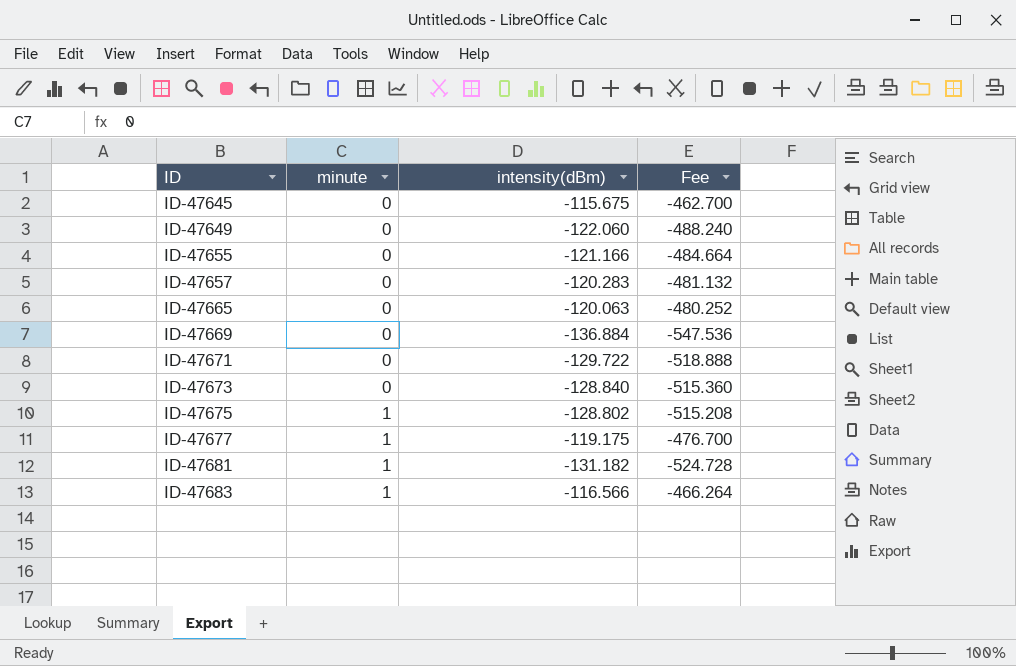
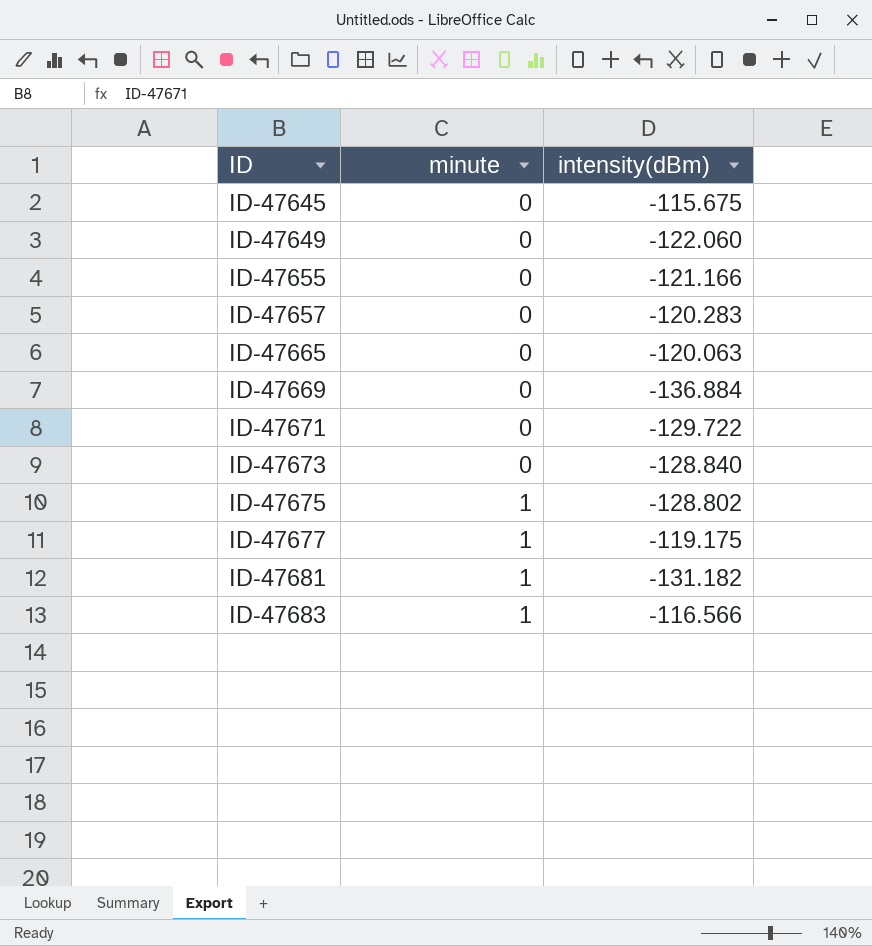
column Fee | formula: [intensity(dBm)] * 4 -> none

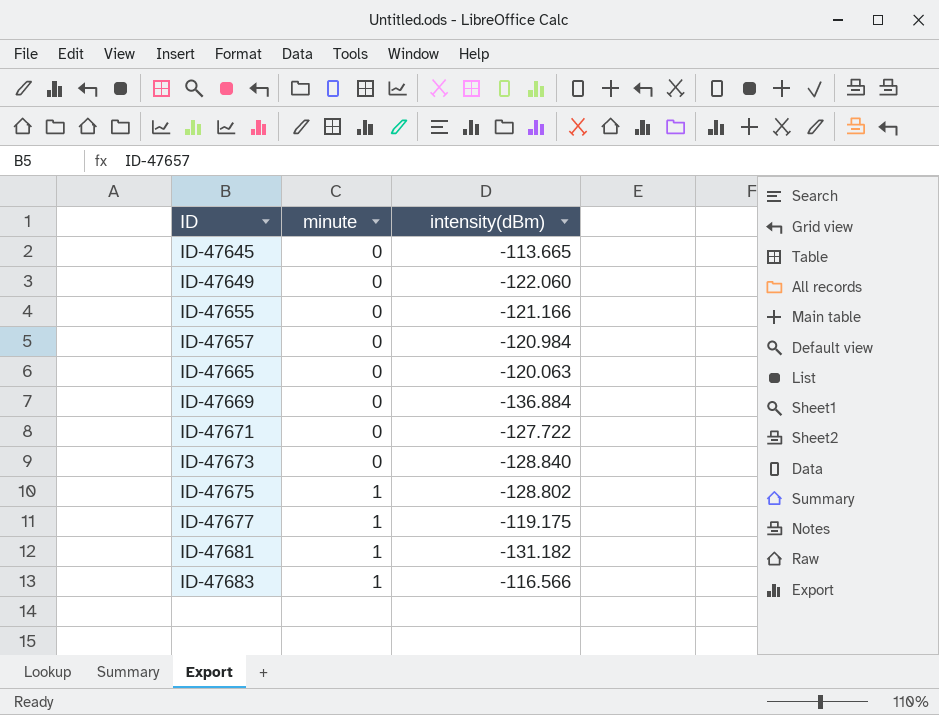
ID-47645 | intensity(dBm): -115.675 -> -113.665
ID-47657 | intensity(dBm): -120.283 -> -120.984
ID-47671 | intensity(dBm): -129.722 -> -127.722

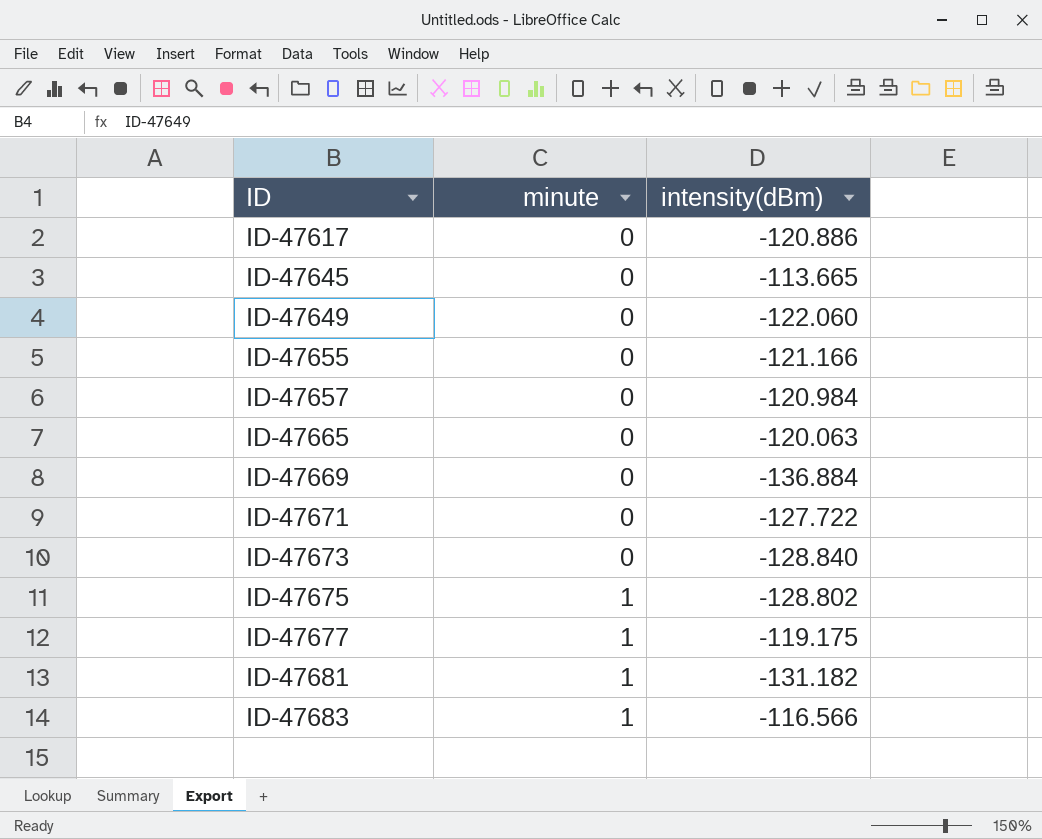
row ID-47617: none -> 0 | -120.886

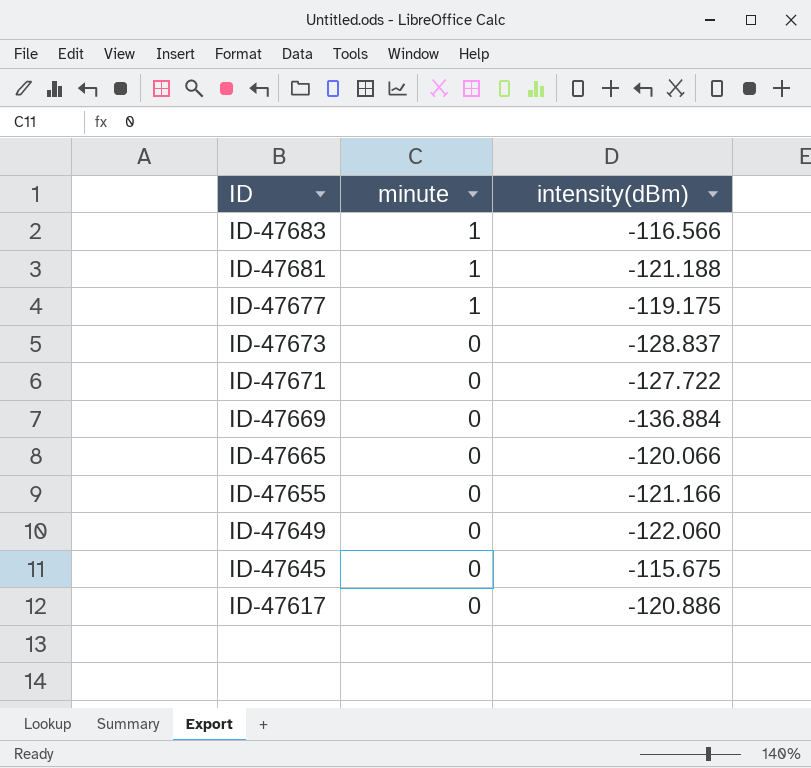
row order: ID ascending -> ID descending
row ID-47657: 0 | -120.984 -> none
row ID-47675: 1 | -128.802 -> none
ID-47681 | intensity(dBm): -131.182 -> -121.188
ID-47673 | intensity(dBm): -128.840 -> -128.837
ID-47665 | intensity(dBm): -120.063 -> -120.066
ID-47645 | intensity(dBm): -113.665 -> -115.675

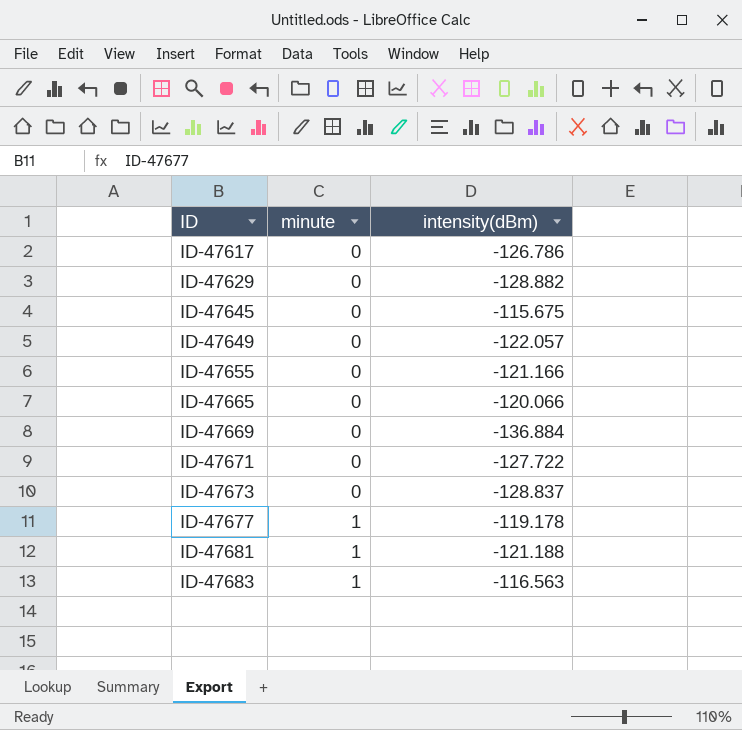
row order: ID descending -> ID ascending
ID-47617 | intensity(dBm): -120.886 -> -126.786
row ID-47629: none -> 0 | -128.882
ID-47649 | intensity(dBm): -122.060 -> -122.057
ID-47677 | intensity(dBm): -119.175 -> -119.178
ID-47683 | intensity(dBm): -116.566 -> -116.563

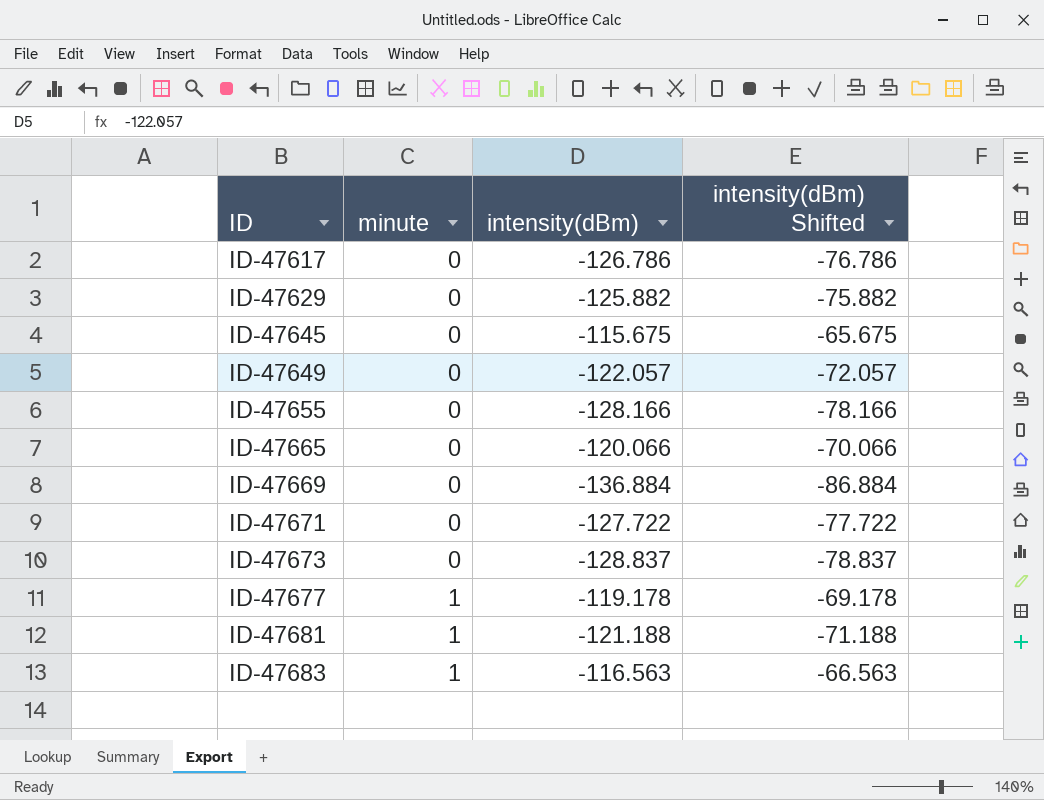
column intensity(dBm) Shifted | formula: none -> [intensity(dBm)] + 50
ID-47629 | intensity(dBm): -128.882 -> -125.882
ID-47655 | intensity(dBm): -121.166 -> -128.166

